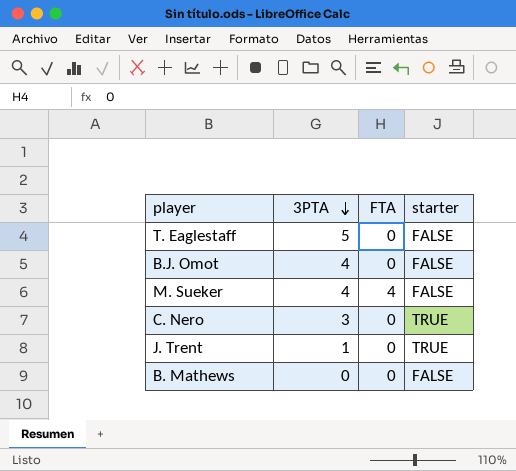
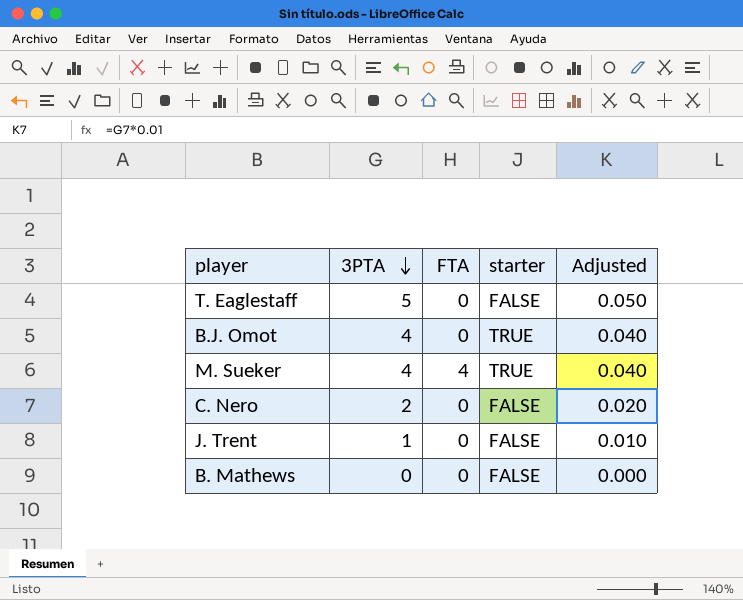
column Adjusted | formula: none -> [3PTA] * 0.01
B.J. Omot | starter: FALSE -> TRUE
M. Sueker | starter: FALSE -> TRUE
C. Nero | 3PTA: 3 -> 2
C. Nero | starter: TRUE -> FALSE
J. Trent | starter: TRUE -> FALSE

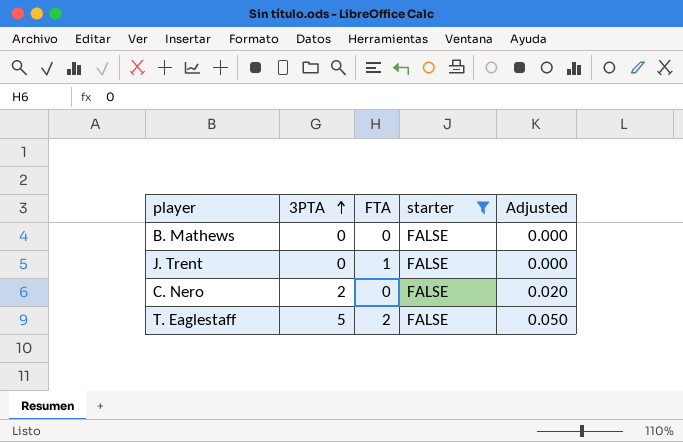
filter: none -> starter = FALSE
row order: 3PTA descending -> 3PTA ascending
J. Trent | 3PTA: 1 -> 0
J. Trent | FTA: 0 -> 1
J. Trent | Adjusted: 0.010 -> 0.000
T. Eaglestaff | FTA: 0 -> 2

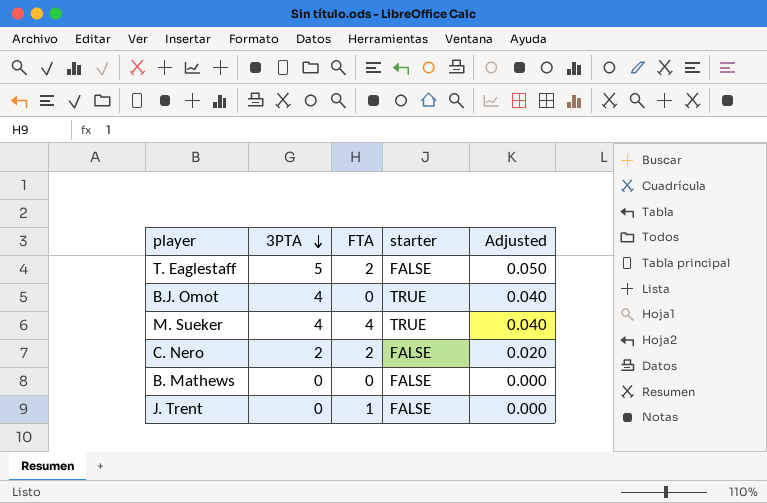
filter: starter = FALSE -> none
row order: 3PTA ascending -> 3PTA descending
C. Nero | FTA: 0 -> 2

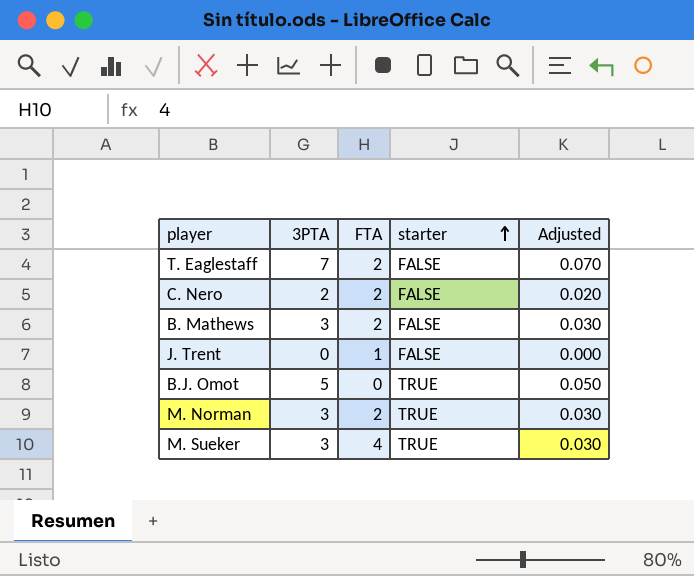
row order: 3PTA descending -> starter ascending
T. Eaglestaff | 3PTA: 5 -> 7
T. Eaglestaff | Adjusted: 0.050 -> 0.070
B. Mathews | 3PTA: 0 -> 3
B. Mathews | FTA: 0 -> 2
B. Mathews | Adjusted: 0.000 -> 0.030
B.J. Omot | 3PTA: 4 -> 5
B.J. Omot | Adjusted: 0.040 -> 0.050
row M. Norman: none -> 3 | 2 | TRUE | 0.030
M. Sueker | 3PTA: 4 -> 3
M. Sueker | Adjusted: 0.040 -> 0.030

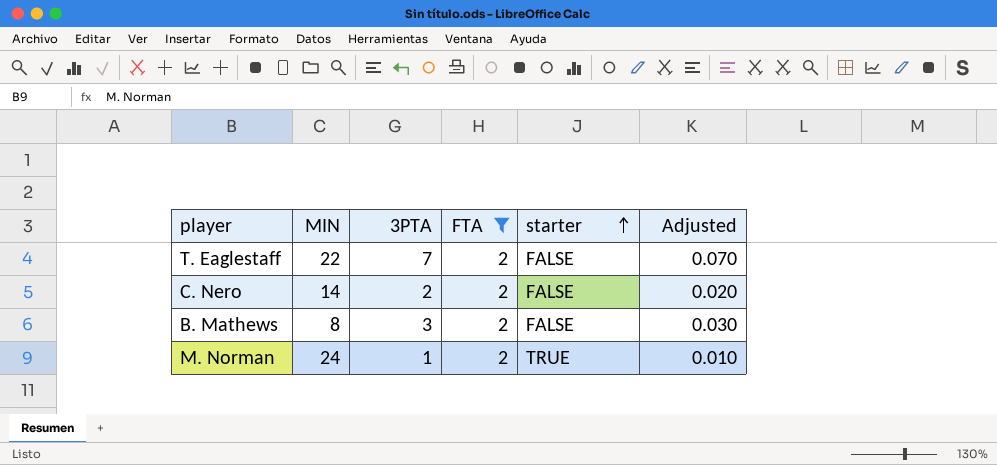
filter: none -> FTA = 2
column MIN | position: none -> 2
M. Norman | 3PTA: 3 -> 1
M. Norman | Adjusted: 0.030 -> 0.010

